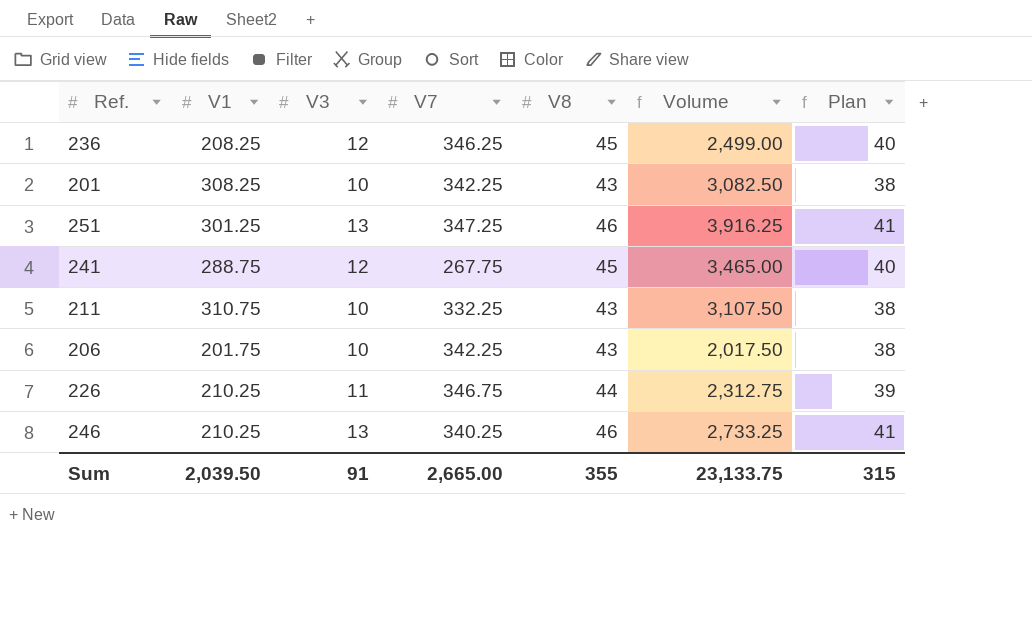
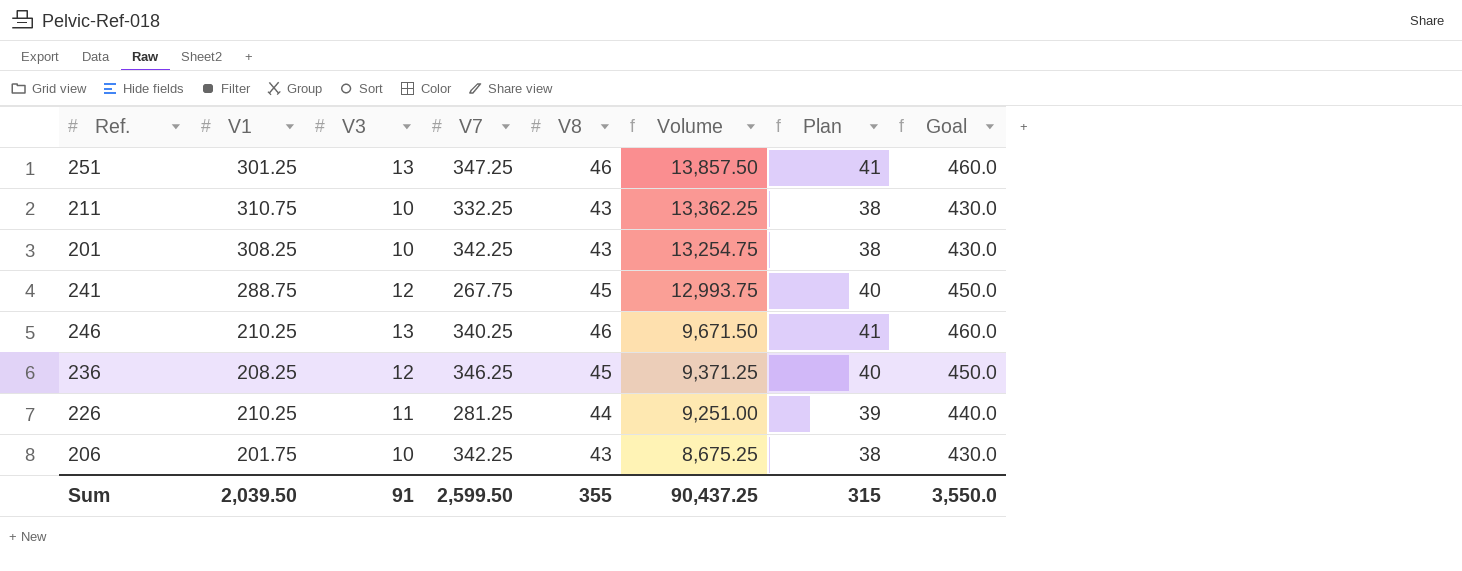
row order: none -> Volume descending
column Volume | formula: [V1] * [V3] -> [V1] * [V8]
column Goal | formula: none -> [V8] * 10
226 | V7: 346.75 -> 281.25
Sum | V7: 2,665.00 -> 2,599.50
Sum | Volume: 23,133.75 -> 90,437.25

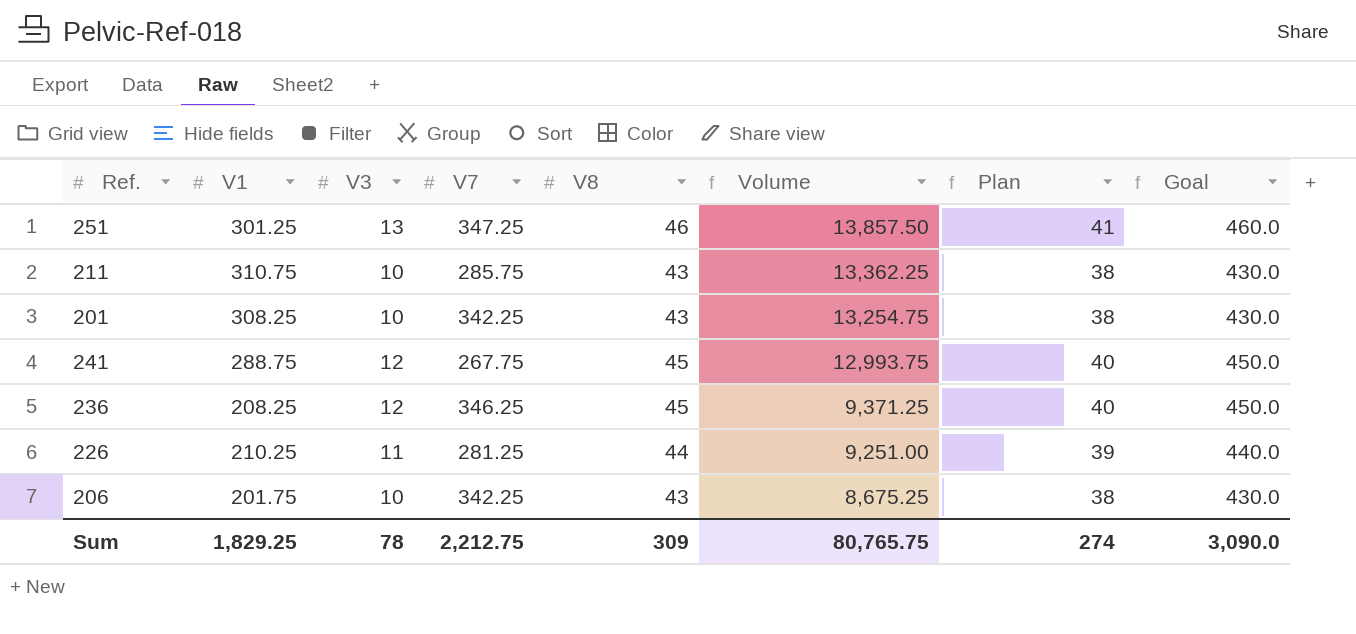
row 246: 210.25 | 13 | 340.25 | 46 | 9,671.50 | 41 | 460.0 -> none
211 | V7: 332.25 -> 285.75
Sum | V1: 2,039.50 -> 1,829.25
Sum | V3: 91 -> 78
Sum | V7: 2,599.50 -> 2,212.75
Sum | V8: 355 -> 309
Sum | Volume: 90,437.25 -> 80,765.75
Sum | Plan: 315 -> 274
Sum | Goal: 3,550.0 -> 3,090.0

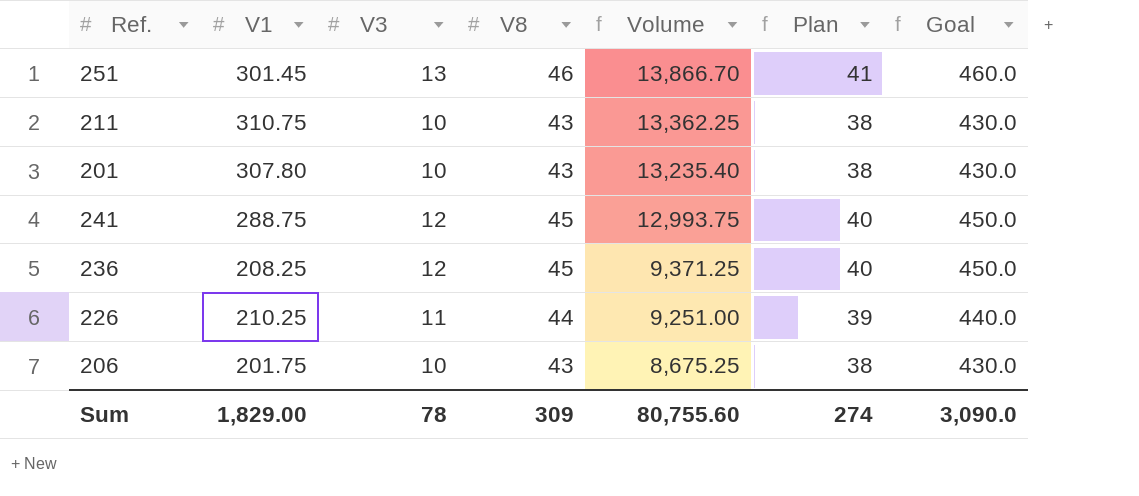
column V7 | position: 4 -> none
251 | V1: 301.25 -> 301.45
251 | Volume: 13,857.50 -> 13,866.70
201 | V1: 308.25 -> 307.80
201 | Volume: 13,254.75 -> 13,235.40
Sum | V1: 1,829.25 -> 1,829.00
Sum | Volume: 80,765.75 -> 80,755.60

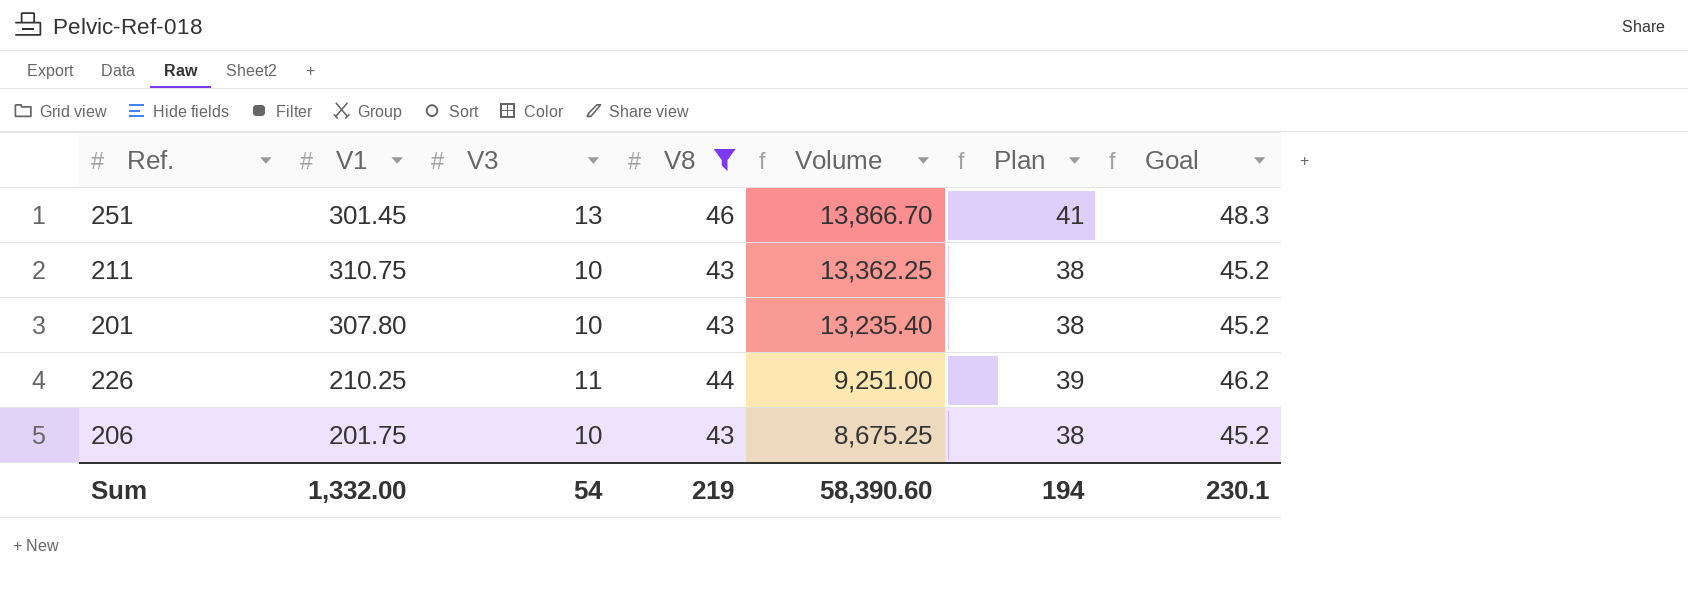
filter: none -> V8 != 45
column Goal | formula: [V8] * 10 -> [V8] * 1.05
Sum | V1: 1,829.00 -> 1,332.00
Sum | V3: 78 -> 54
Sum | V8: 309 -> 219
Sum | Volume: 80,755.60 -> 58,390.60
Sum | Plan: 274 -> 194
Sum | Goal: 3,090.0 -> 230.1

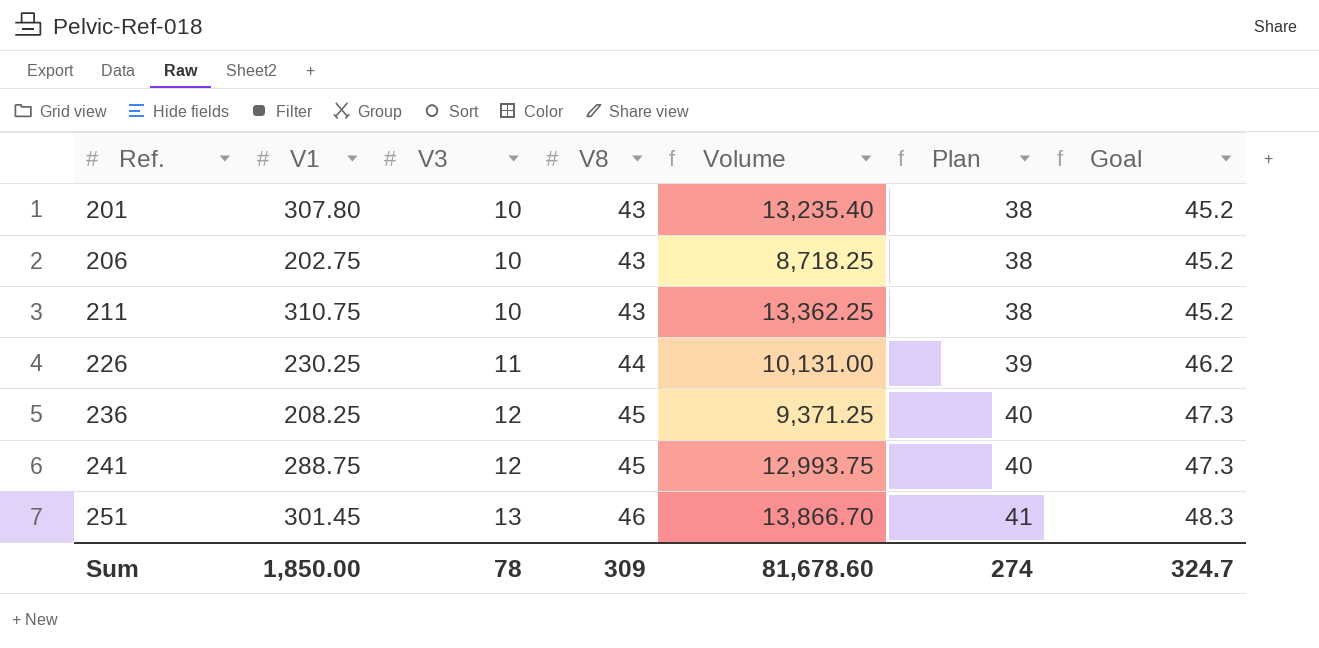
filter: V8 != 45 -> none
row order: Volume descending -> Ref. ascending
206 | V1: 201.75 -> 202.75
206 | Volume: 8,675.25 -> 8,718.25
226 | V1: 210.25 -> 230.25
226 | Volume: 9,251.00 -> 10,131.00
Sum | V1: 1,332.00 -> 1,850.00
Sum | V3: 54 -> 78
Sum | V8: 219 -> 309
Sum | Volume: 58,390.60 -> 81,678.60
Sum | Plan: 194 -> 274
Sum | Goal: 230.1 -> 324.7

